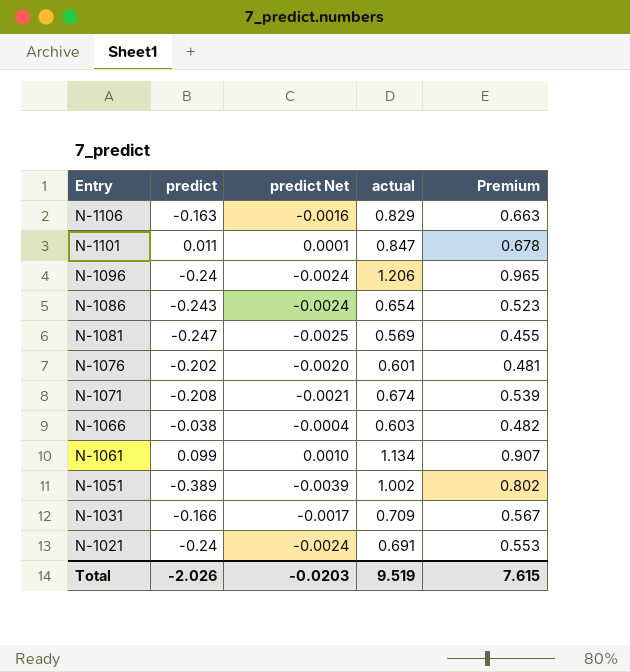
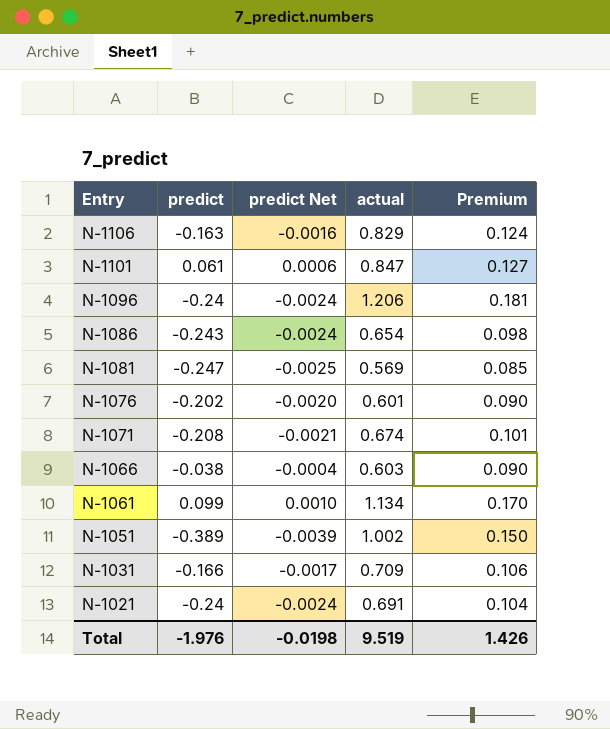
column Premium | formula: [actual] * 0.8 -> [actual] * 0.15
N-1101 | predict: 0.011 -> 0.061
N-1101 | predict Net: 0.0001 -> 0.0006
Total | predict: -2.026 -> -1.976
Total | predict Net: -0.0203 -> -0.0198
Total | Premium: 7.615 -> 1.426

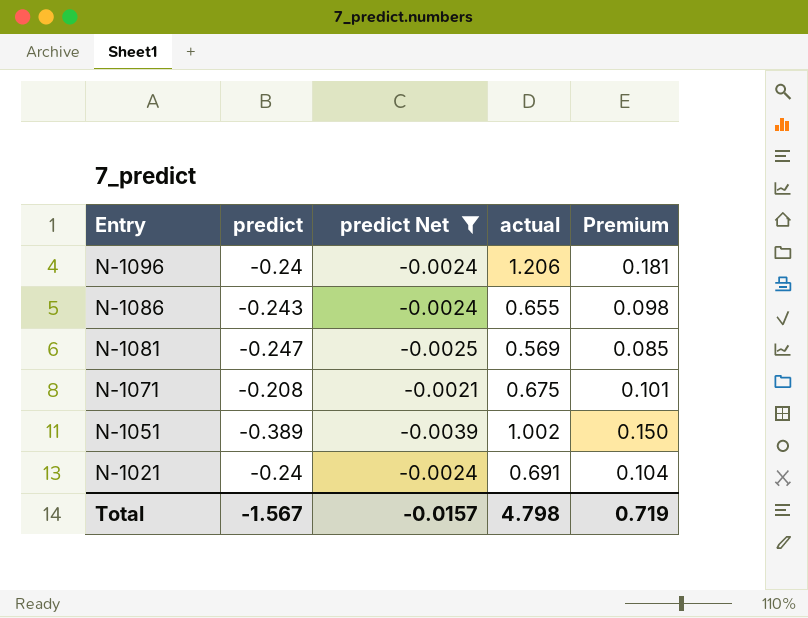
filter: none -> predict Net <= -0.0021
N-1086 | actual: 0.654 -> 0.655
N-1071 | actual: 0.674 -> 0.675
Total | predict: -1.976 -> -1.567
Total | predict Net: -0.0198 -> -0.0157
Total | actual: 9.519 -> 4.798
Total | Premium: 1.426 -> 0.719

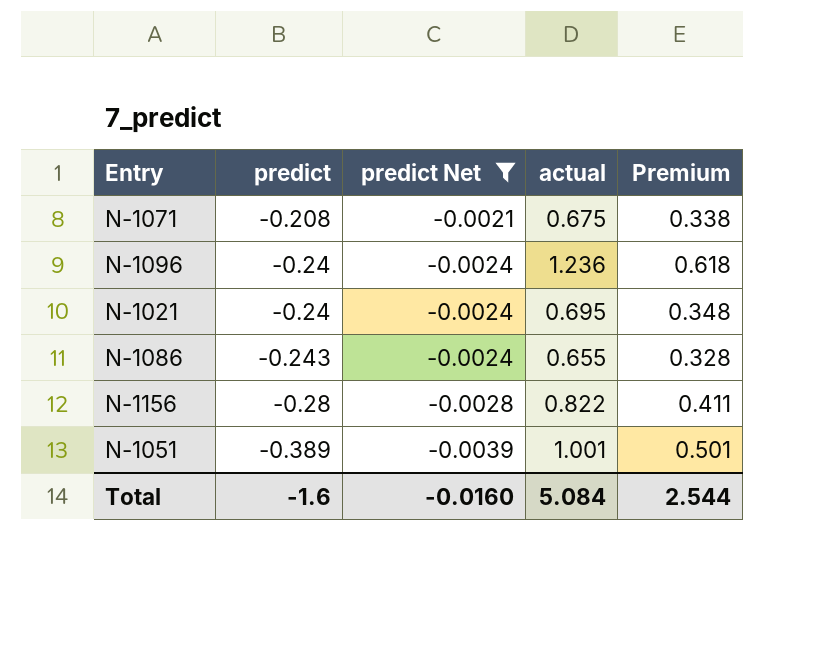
row order: Entry descending -> predict descending
column Premium | formula: [actual] * 0.15 -> [actual] * 0.5
row N-1081: -0.247 | -0.0025 | 0.569 | 0.085 -> none
N-1096 | actual: 1.206 -> 1.236
N-1021 | actual: 0.691 -> 0.695
row N-1156: none -> -0.28 | -0.0028 | 0.822 | 0.411
N-1051 | actual: 1.002 -> 1.001
Total | predict: -1.567 -> -1.6
Total | predict Net: -0.0157 -> -0.0160
Total | actual: 4.798 -> 5.084
Total | Premium: 0.719 -> 2.544

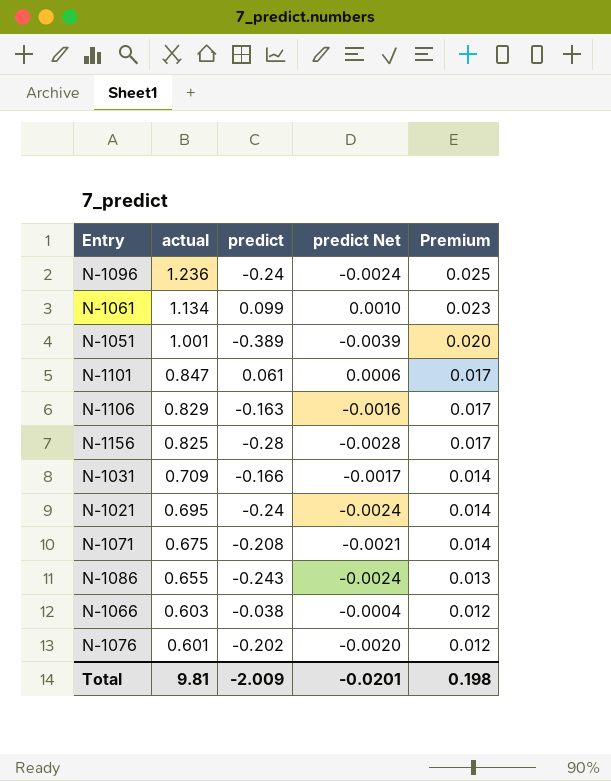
filter: predict Net <= -0.0021 -> none
row order: predict descending -> actual descending
column actual | position: 4 -> 2
column Premium | formula: [actual] * 0.5 -> [actual] * 0.02
N-1156 | actual: 0.822 -> 0.825
Total | actual: 5.084 -> 9.81
Total | predict: -1.6 -> -2.009
Total | predict Net: -0.0160 -> -0.0201
Total | Premium: 2.544 -> 0.198

